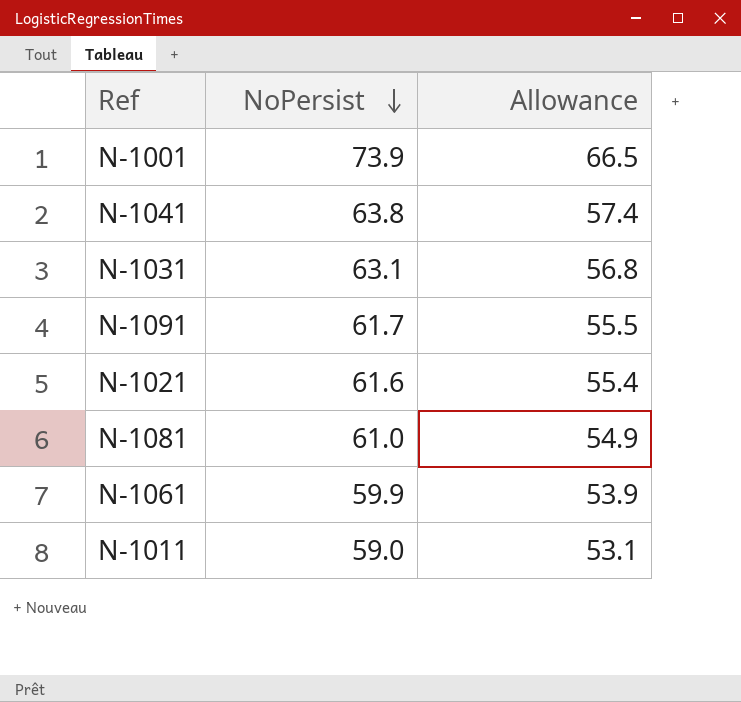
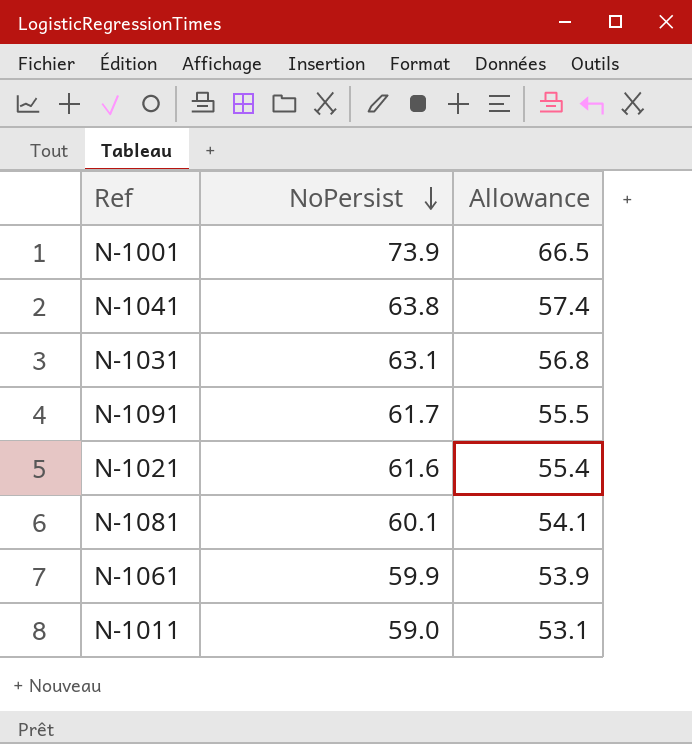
N-1081 | NoPersist: 61.0 -> 60.1
N-1081 | Allowance: 54.9 -> 54.1

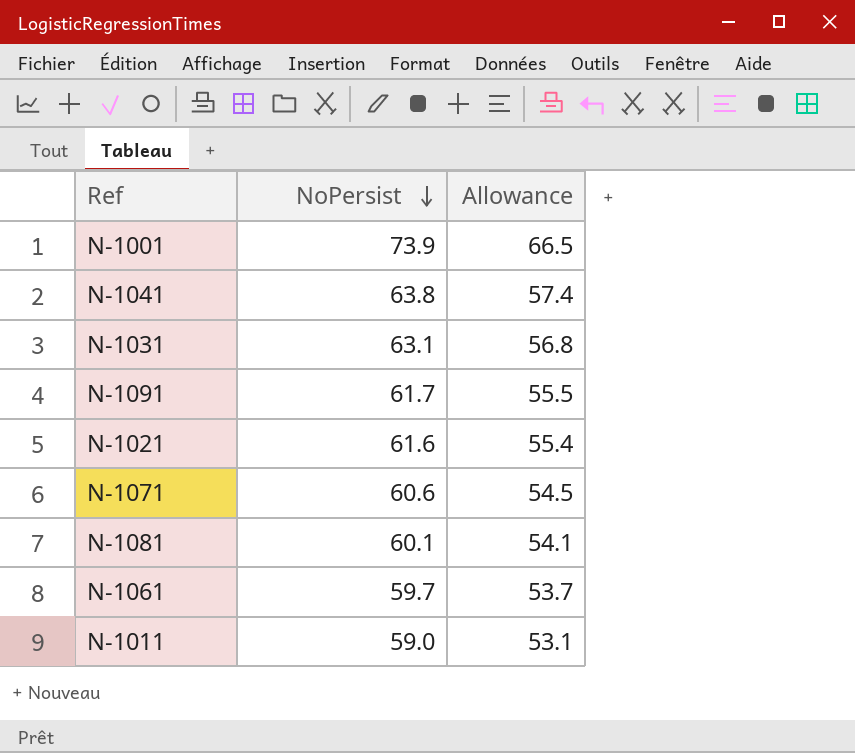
row N-1071: none -> 60.6 | 54.5
N-1061 | NoPersist: 59.9 -> 59.7
N-1061 | Allowance: 53.9 -> 53.7

